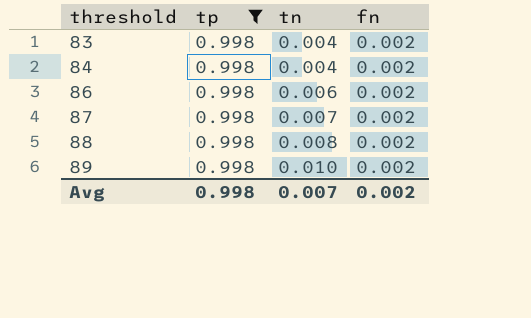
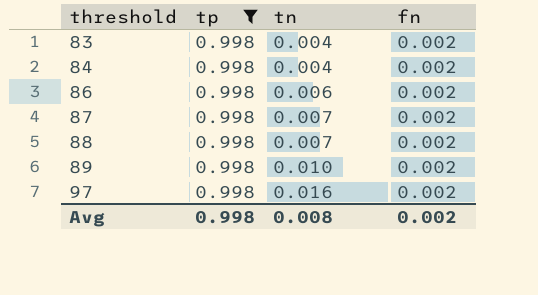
88 | tn: 0.008 -> 0.007
row 97: none -> 0.998 | 0.016 | 0.002
Avg | tn: 0.007 -> 0.008

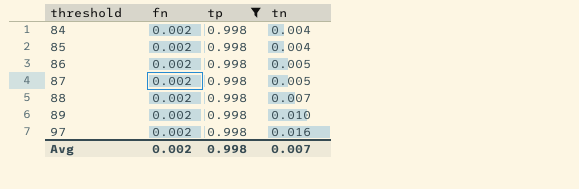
column fn | position: 4 -> 2
row 83: 0.998 | 0.004 | 0.002 -> none
row 85: none -> 0.002 | 0.998 | 0.004
86 | tn: 0.006 -> 0.005
87 | tn: 0.007 -> 0.005
Avg | tn: 0.008 -> 0.007

